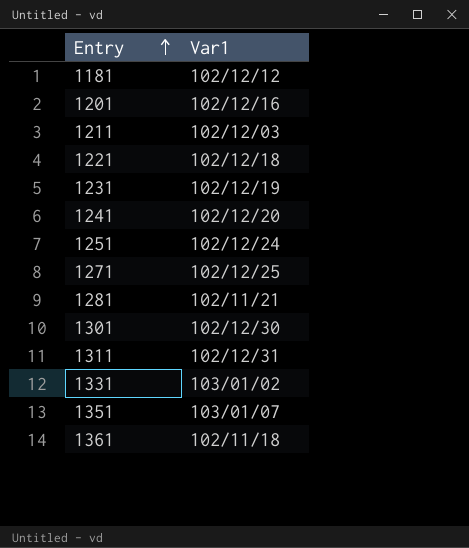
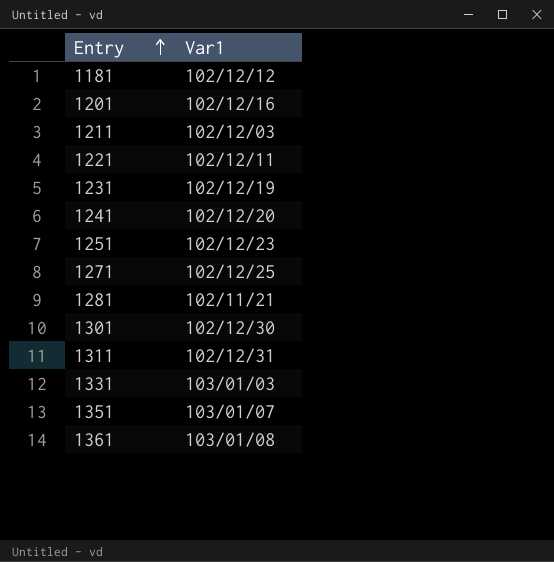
1221 | Var1: 102/12/18 -> 102/12/11
1251 | Var1: 102/12/24 -> 102/12/23
1331 | Var1: 103/01/02 -> 103/01/03
1361 | Var1: 102/11/18 -> 103/01/08

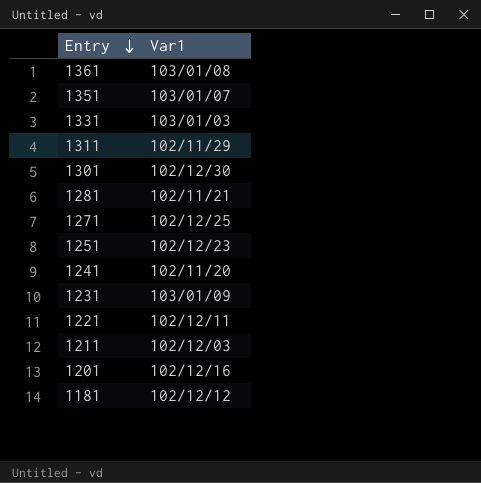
row order: Entry ascending -> Entry descending
1311 | Var1: 102/12/31 -> 102/11/29
1241 | Var1: 102/12/20 -> 102/11/20
1231 | Var1: 102/12/19 -> 103/01/09

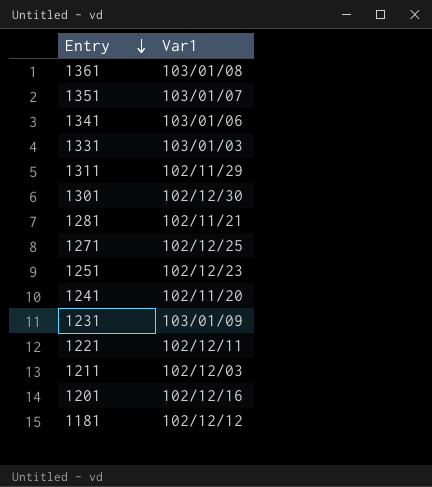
row 1341: none -> 103/01/06

